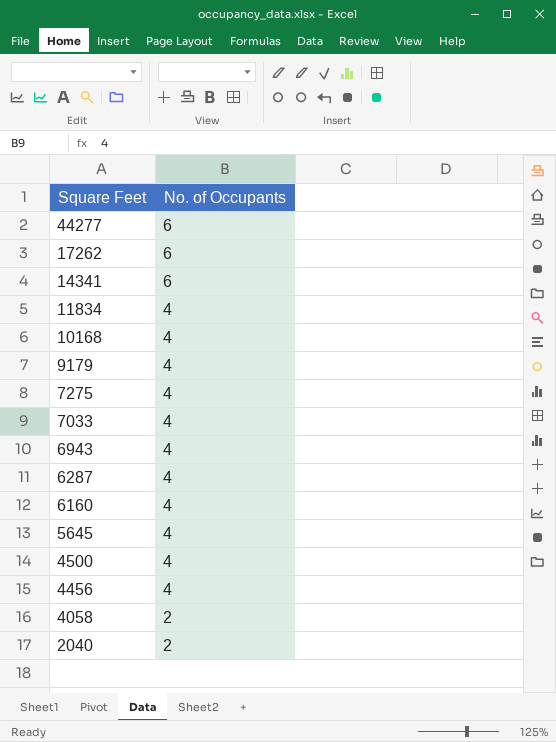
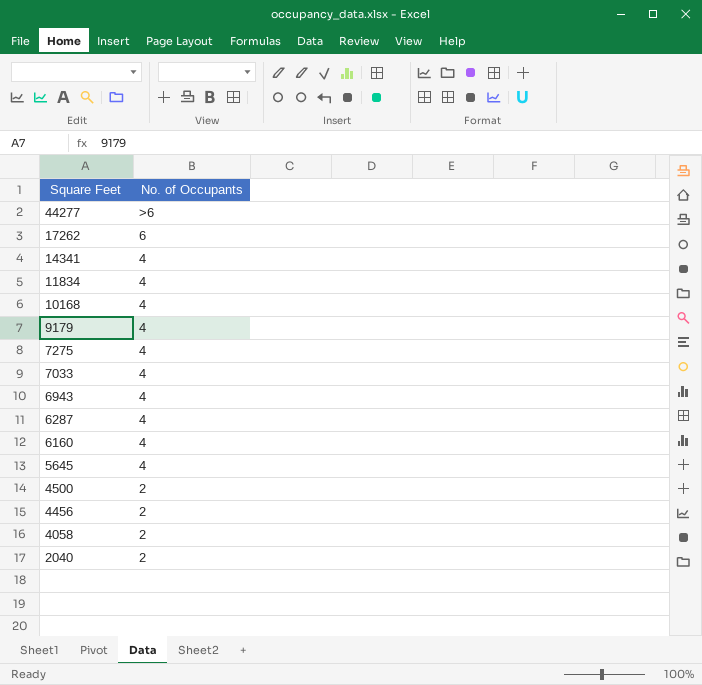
44277 | No. of Occupants: 6 -> >6
14341 | No. of Occupants: 6 -> 4
4500 | No. of Occupants: 4 -> 2
4456 | No. of Occupants: 4 -> 2

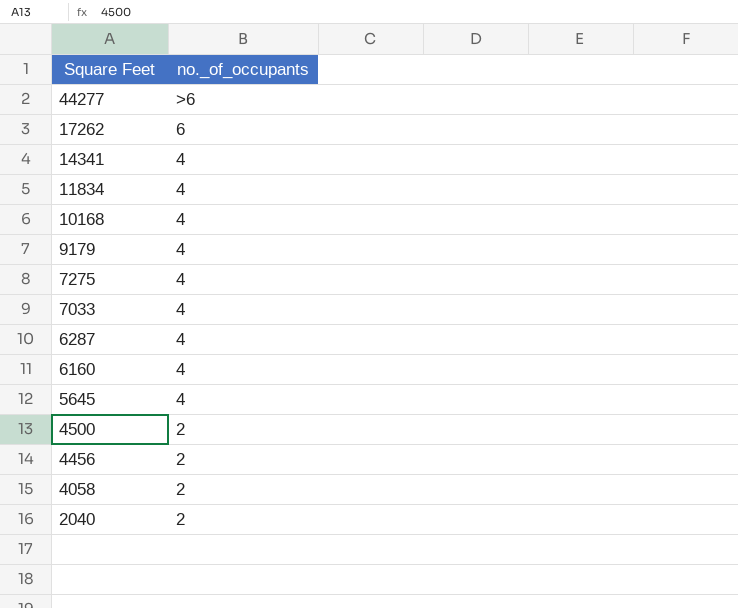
column name: No. of Occupants -> no._of_occupants
row 6943: 4 -> none

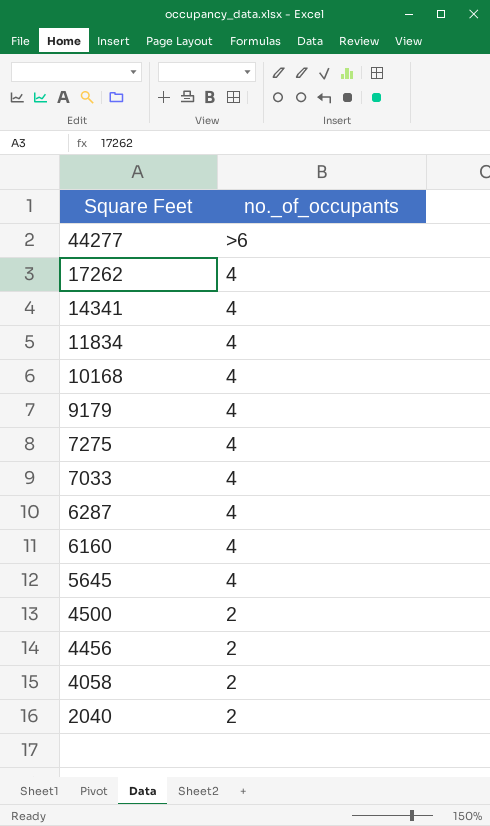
17262 | no._of_occupants: 6 -> 4

